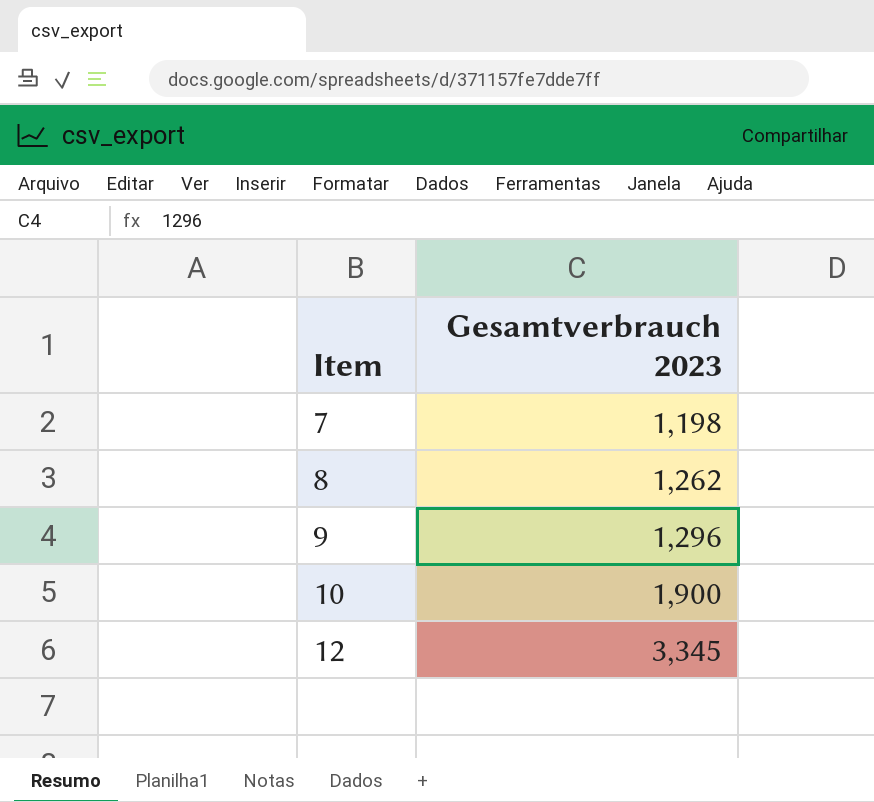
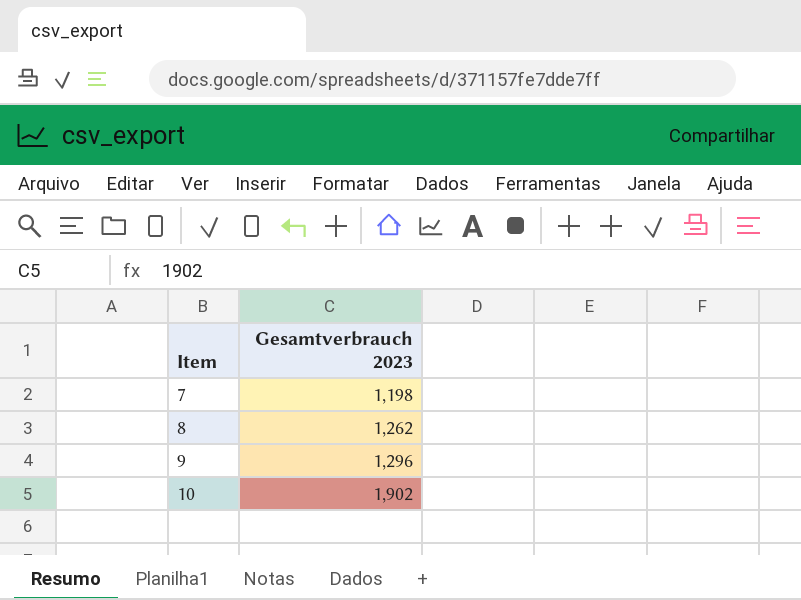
row 12: 3,345 -> none
10 | Gesamtverbrauch 2023: 1,900 -> 1,902

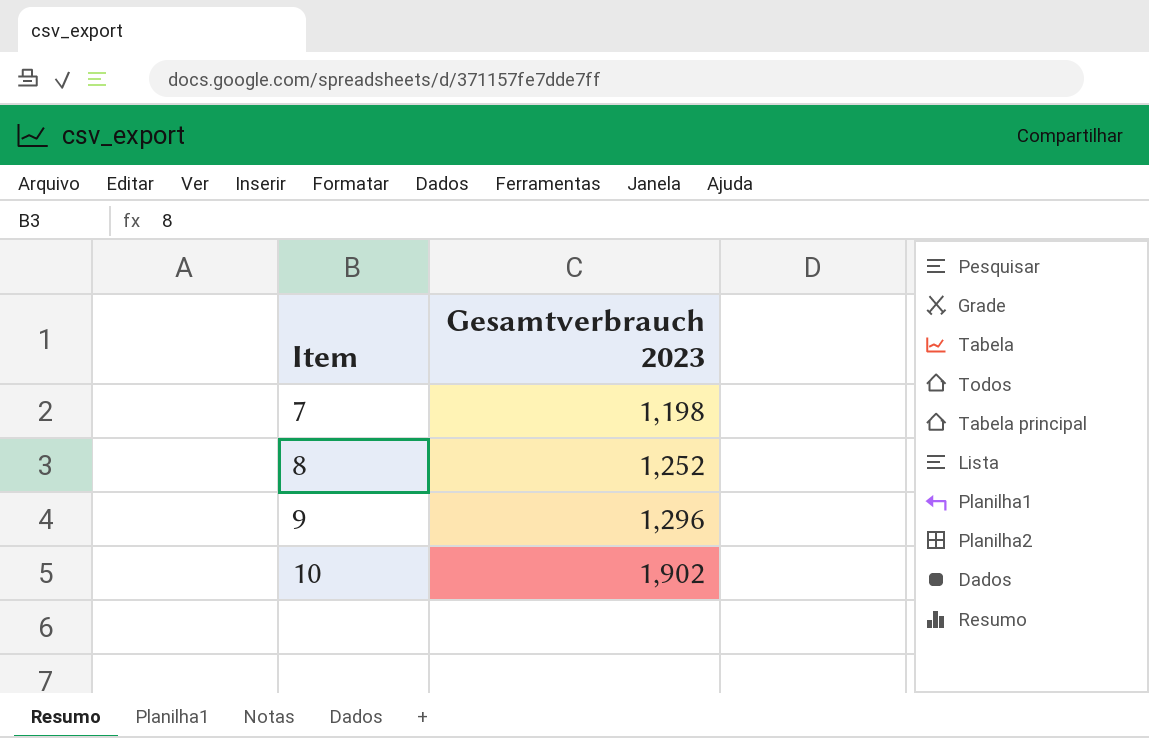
8 | Gesamtverbrauch 2023: 1,262 -> 1,252

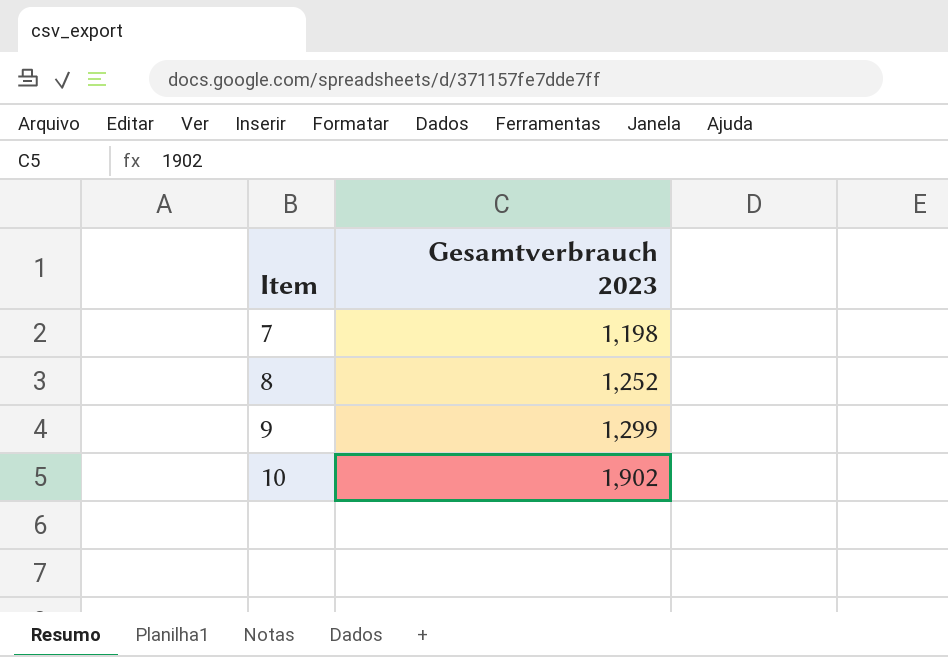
9 | Gesamtverbrauch 2023: 1,296 -> 1,299

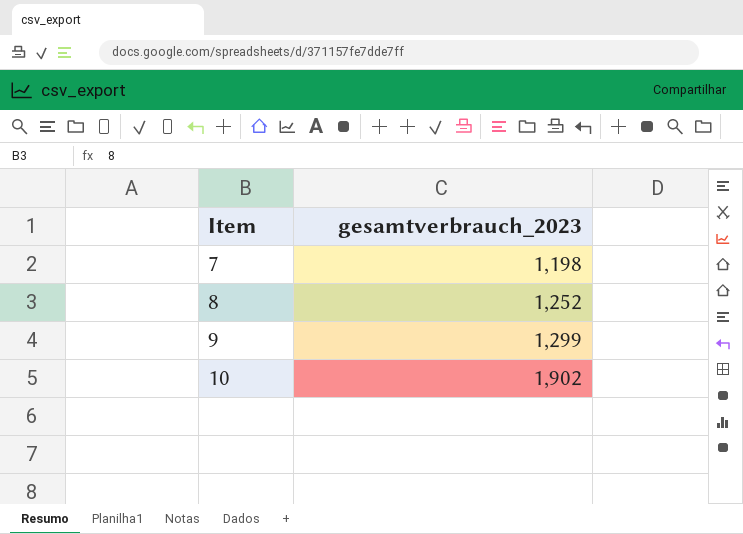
column name: Gesamtverbrauch 2023 -> gesamtverbrauch_2023

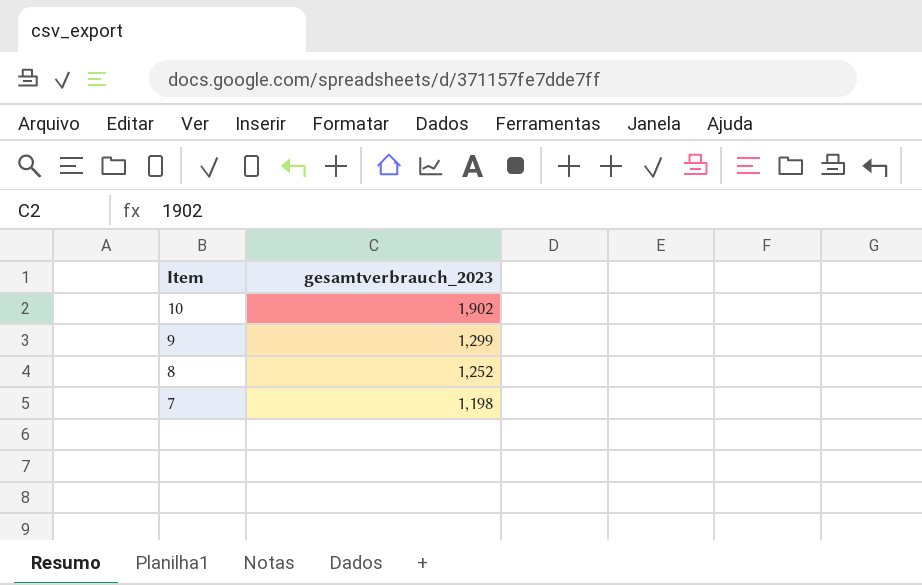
row order: Item ascending -> Item descending

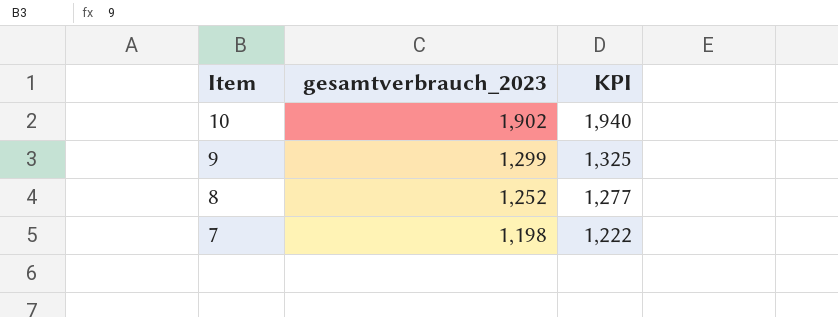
column KPI | formula: none -> [gesamtverbrauch_2023] * 1.02

